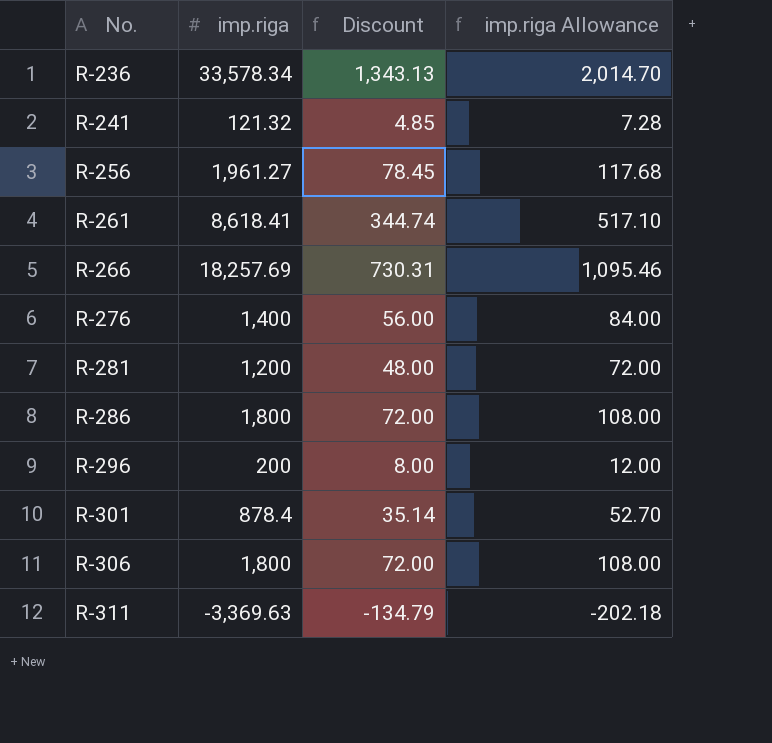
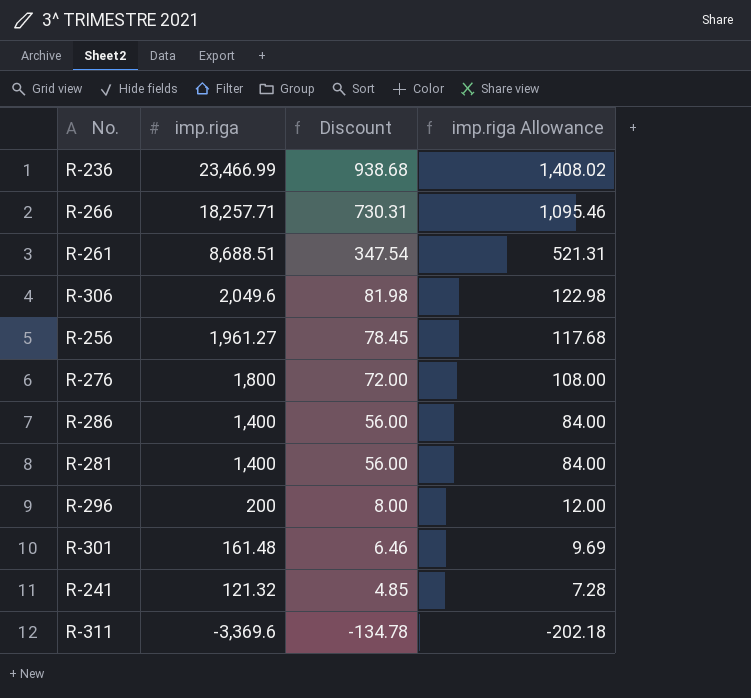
row order: No. ascending -> imp.riga descending
R-236 | imp.riga: 33,578.34 -> 23,466.99
R-236 | Discount: 1,343.13 -> 938.68
R-236 | imp.riga Allowance: 2,014.70 -> 1,408.02
R-266 | imp.riga: 18,257.69 -> 18,257.71
R-261 | imp.riga: 8,618.41 -> 8,688.51
R-261 | Discount: 344.74 -> 347.54
R-261 | imp.riga Allowance: 517.10 -> 521.31
R-306 | imp.riga: 1,800 -> 2,049.6
R-306 | Discount: 72.00 -> 81.98
R-306 | imp.riga Allowance: 108.00 -> 122.98
R-276 | imp.riga: 1,400 -> 1,800
R-276 | Discount: 56.00 -> 72.00
R-276 | imp.riga Allowance: 84.00 -> 108.00
R-286 | imp.riga: 1,800 -> 1,400
R-286 | Discount: 72.00 -> 56.00
R-286 | imp.riga Allowance: 108.00 -> 84.00
R-281 | imp.riga: 1,200 -> 1,400
R-281 | Discount: 48.00 -> 56.00
R-281 | imp.riga Allowance: 72.00 -> 84.00
R-301 | imp.riga: 878.4 -> 161.48
R-301 | Discount: 35.14 -> 6.46
R-301 | imp.riga Allowance: 52.70 -> 9.69
R-311 | imp.riga: -3,369.63 -> -3,369.6
R-311 | Discount: -134.79 -> -134.78

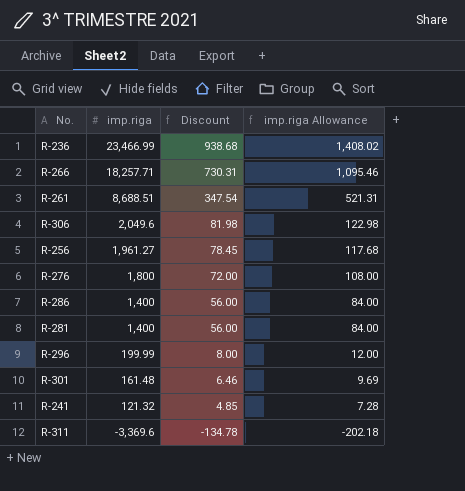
R-296 | imp.riga: 200 -> 199.99

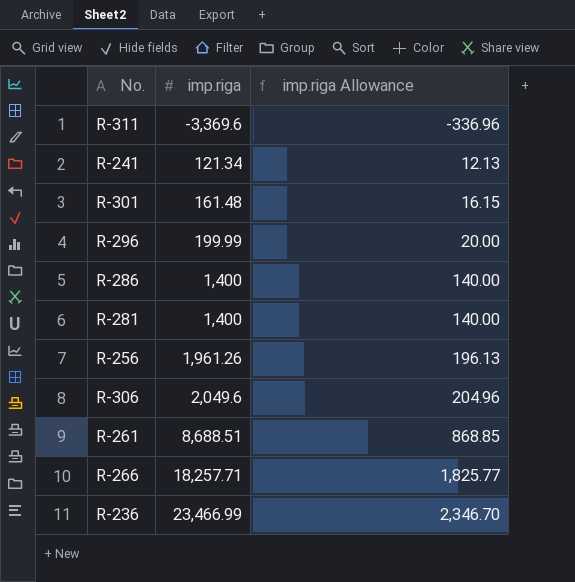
row order: imp.riga descending -> imp.riga ascending
column Discount | formula: [imp.riga] * 0.04 -> none
column imp.riga Allowance | formula: [imp.riga] * 0.06 -> [imp.riga] * 0.1
row R-276: 1,800 | 72.00 | 108.00 -> none
R-241 | imp.riga: 121.32 -> 121.34
R-256 | imp.riga: 1,961.27 -> 1,961.26

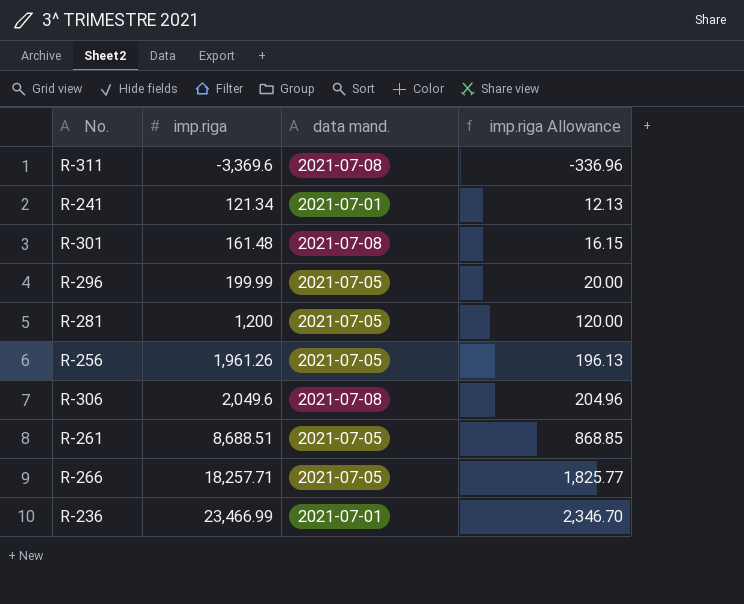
column data mand. | position: none -> 3
row R-286: 1,400 | 140.00 -> none
R-281 | imp.riga: 1,400 -> 1,200
R-281 | imp.riga Allowance: 140.00 -> 120.00

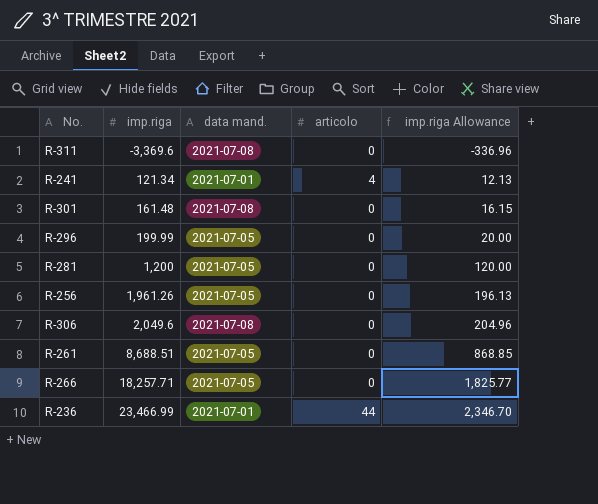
column articolo | position: none -> 4

